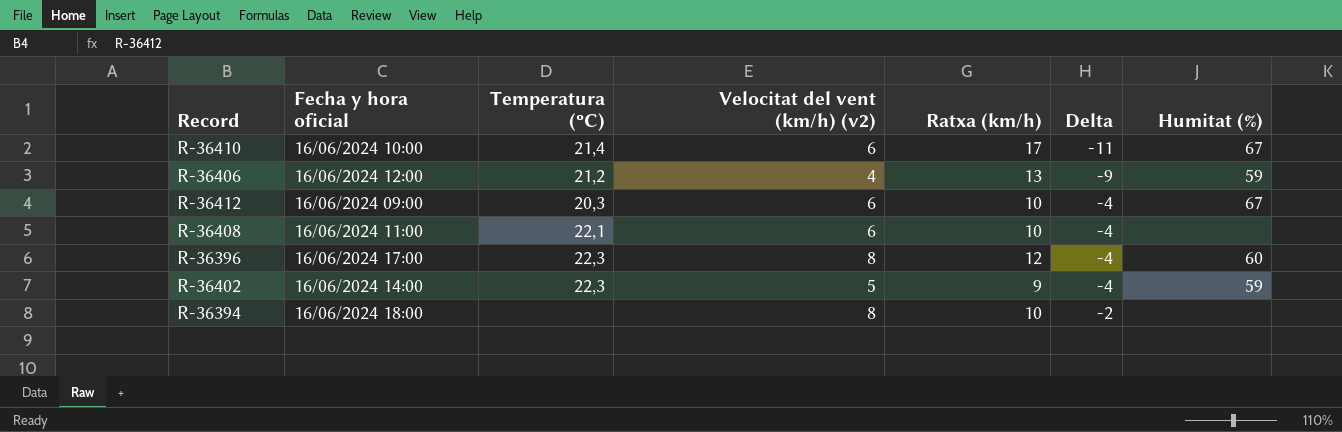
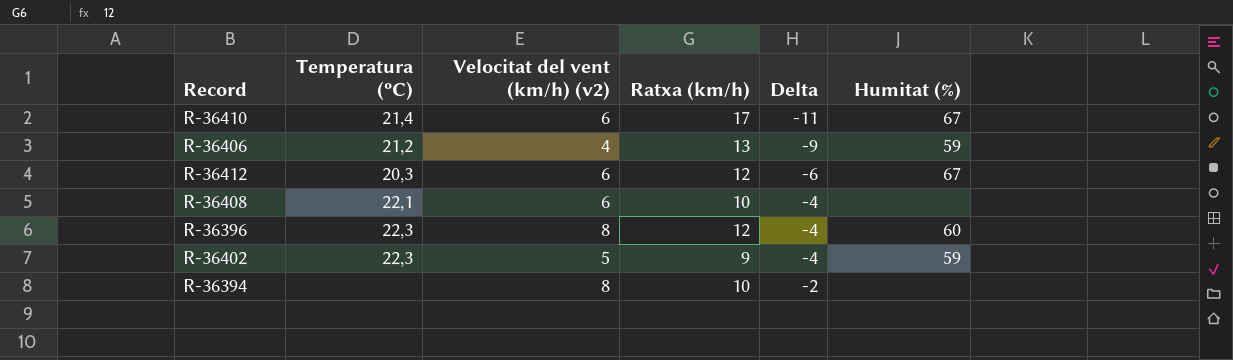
column Fecha y hora oficial | position: 2 -> none
R-36412 | Ratxa (km/h): 10 -> 12
R-36412 | Delta: -4 -> -6

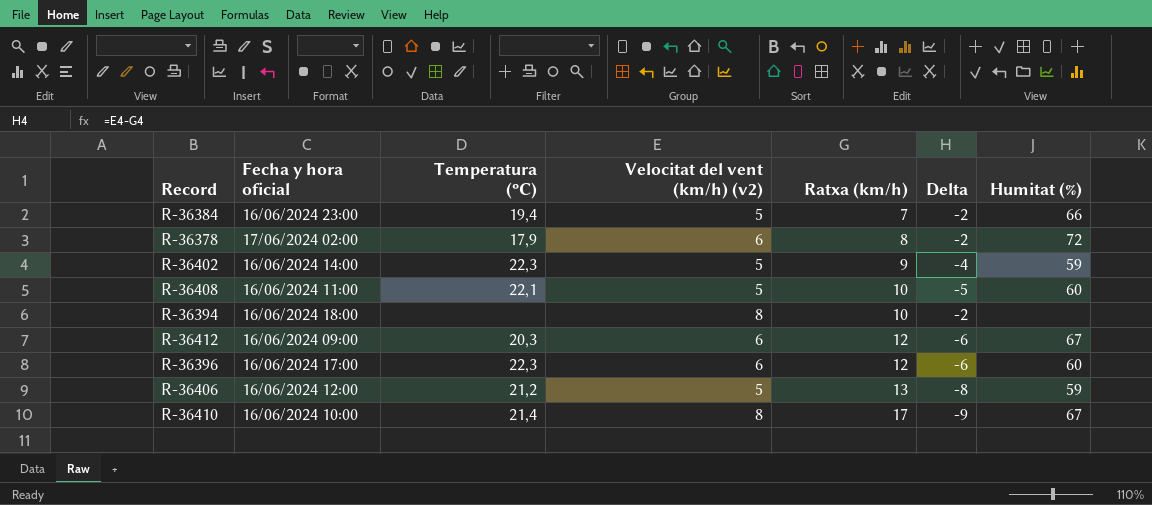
row order: Delta ascending -> Ratxa (km/h) ascending
column Fecha y hora oficial | position: none -> 2
row R-36384: none -> 16/06/2024 23:00 | 19,4 | 5 | 7 | -2 | 66
row R-36378: none -> 17/06/2024 02:00 | 17,9 | 6 | 8 | -2 | 72
R-36408 | Velocitat del vent (km/h) (v2): 6 -> 5
R-36408 | Delta: -4 -> -5
R-36408 | Humitat (%): none -> 60
R-36396 | Velocitat del vent (km/h) (v2): 8 -> 6
R-36396 | Delta: -4 -> -6
R-36406 | Velocitat del vent (km/h) (v2): 4 -> 5
R-36406 | Delta: -9 -> -8
R-36410 | Velocitat del vent (km/h) (v2): 6 -> 8
R-36410 | Delta: -11 -> -9

